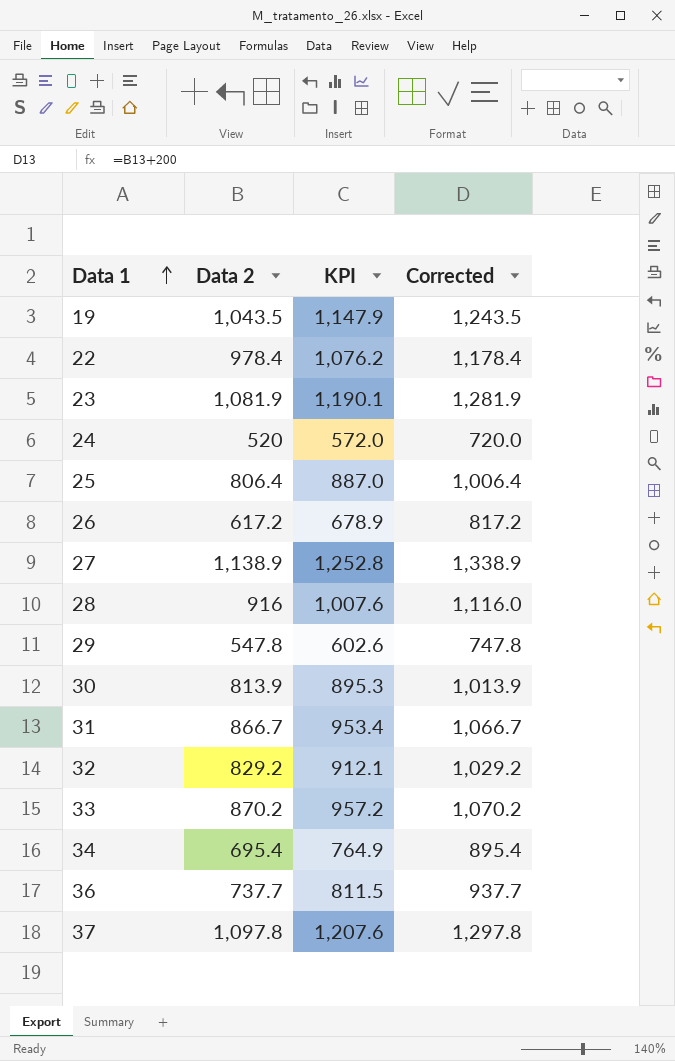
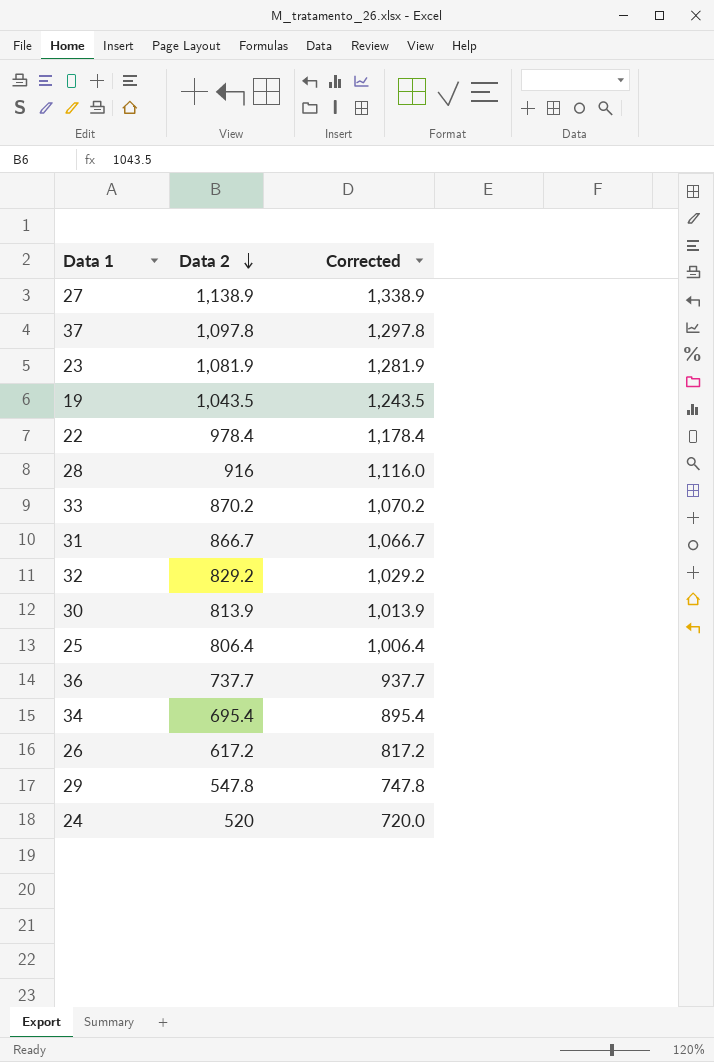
row order: Data 1 ascending -> Data 2 descending
column KPI | formula: [Data 2] * 1.1 -> none

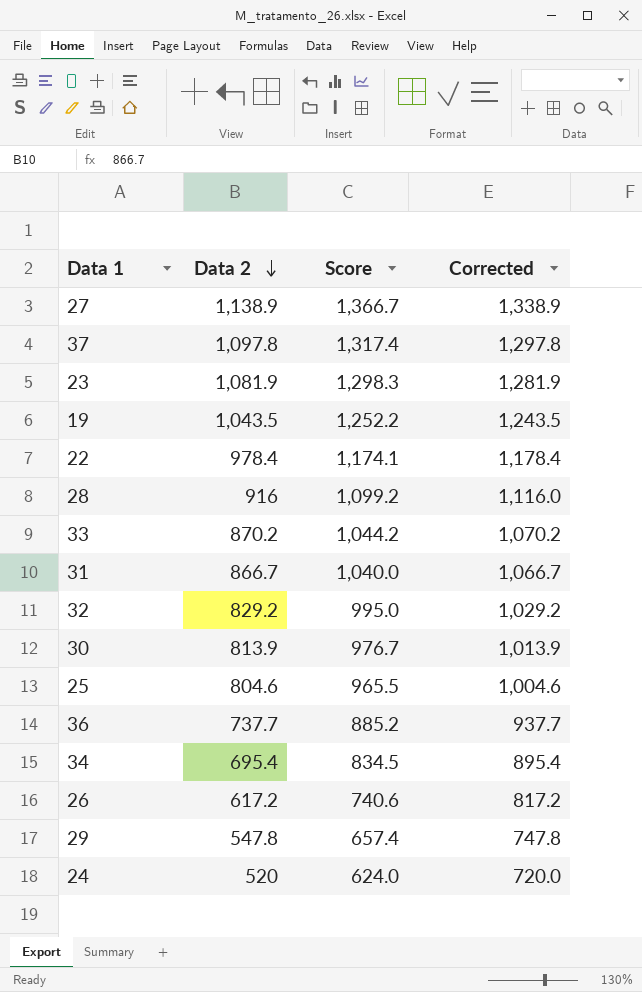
column Score | formula: none -> [Data 2] * 1.2
25 | Data 2: 806.4 -> 804.6
25 | Corrected: 1,006.4 -> 1,004.6

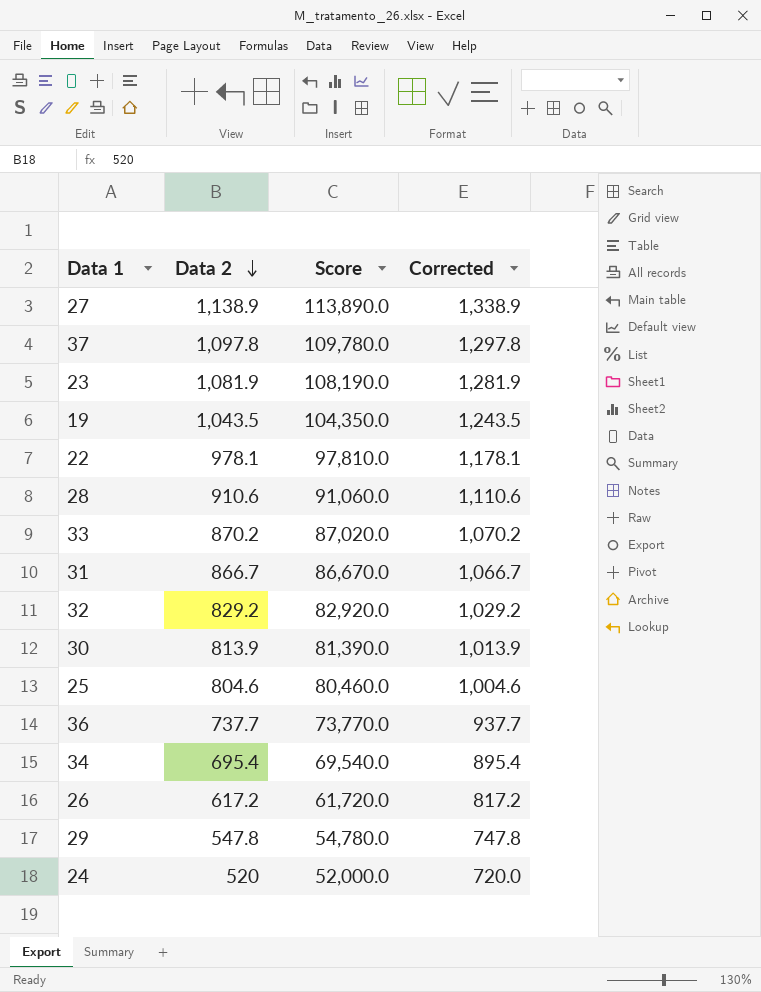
column Score | formula: [Data 2] * 1.2 -> [Data 2] * 100
22 | Data 2: 978.4 -> 978.1
22 | Corrected: 1,178.4 -> 1,178.1
28 | Data 2: 916 -> 910.6
28 | Corrected: 1,116.0 -> 1,110.6

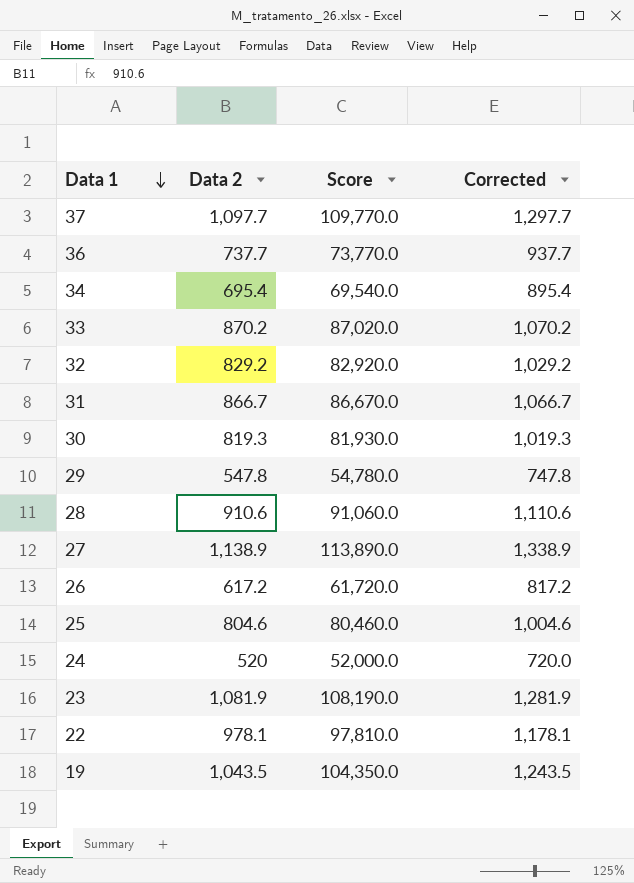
row order: Data 2 descending -> Data 1 descending
37 | Data 2: 1,097.8 -> 1,097.7
37 | Score: 109,780.0 -> 109,770.0
37 | Corrected: 1,297.8 -> 1,297.7
30 | Data 2: 813.9 -> 819.3
30 | Score: 81,390.0 -> 81,930.0
30 | Corrected: 1,013.9 -> 1,019.3

